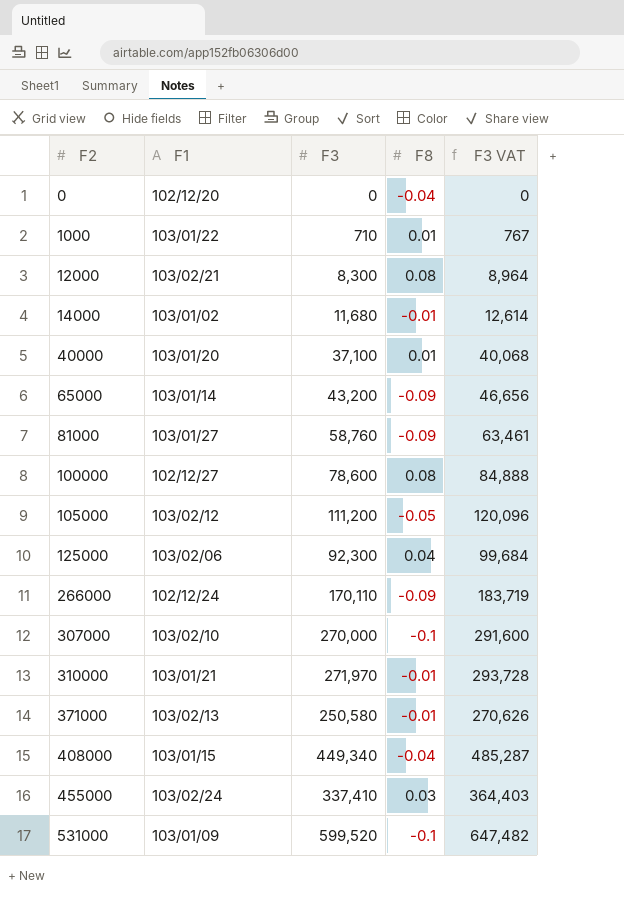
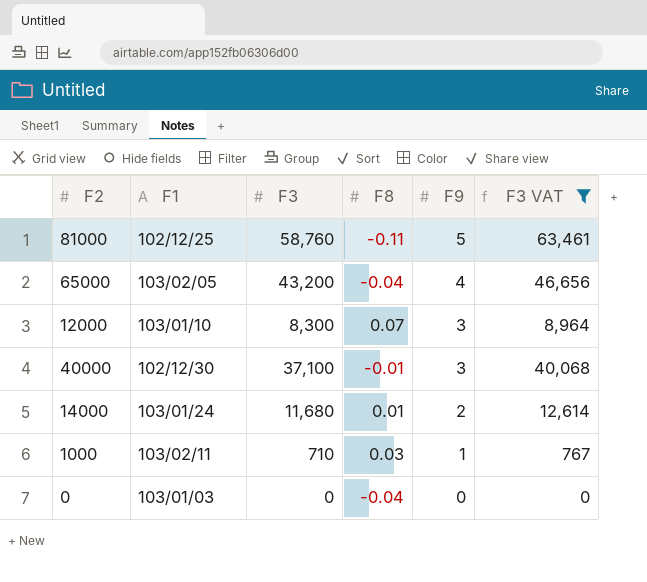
filter: none -> F3 VAT <= 63,461
row order: F2 ascending -> F9 descending
column F9 | position: none -> 5
81000 | F1: 103/01/27 -> 102/12/25
81000 | F8: -0.09 -> -0.11
65000 | F1: 103/01/14 -> 103/02/05
65000 | F8: -0.09 -> -0.04
12000 | F1: 103/02/21 -> 103/01/10
12000 | F8: 0.08 -> 0.07
40000 | F1: 103/01/20 -> 102/12/30
40000 | F8: 0.01 -> -0.01
14000 | F1: 103/01/02 -> 103/01/24
14000 | F8: -0.01 -> 0.01
1000 | F1: 103/01/22 -> 103/02/11
1000 | F8: 0.01 -> 0.03
0 | F1: 102/12/20 -> 103/01/03

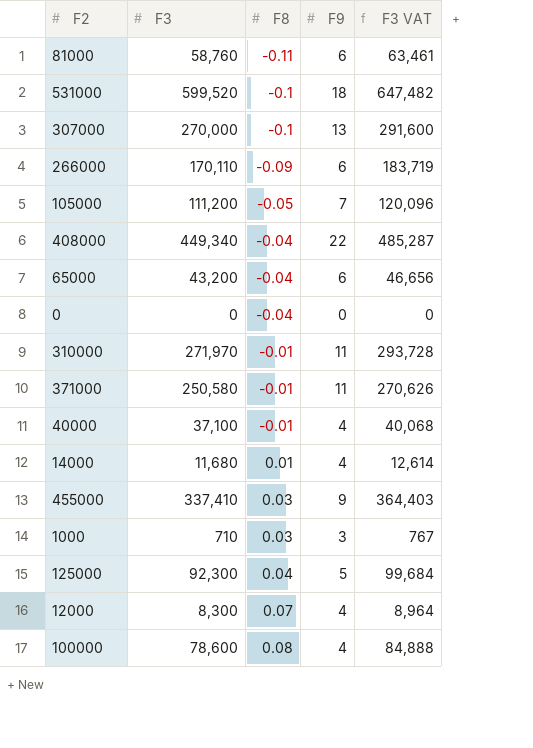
filter: F3 VAT <= 63,461 -> none
row order: F9 descending -> F8 ascending
column F1 | position: 2 -> none
81000 | F9: 5 -> 6
65000 | F9: 4 -> 6
40000 | F9: 3 -> 4
14000 | F9: 2 -> 4
1000 | F9: 1 -> 3
12000 | F9: 3 -> 4

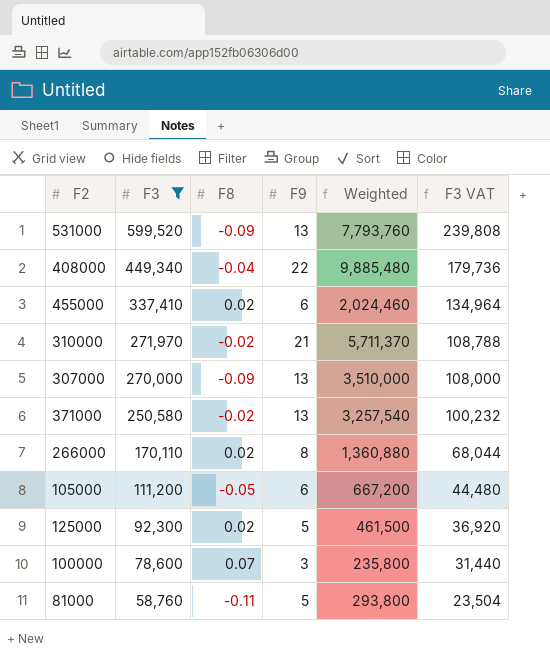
filter: none -> F3 >= 58,760
row order: F8 ascending -> F3 descending
column Weighted | formula: none -> [F3] * [F9]
column F3 VAT | formula: [F3] * 1.08 -> [F3] * 0.4
531000 | F8: -0.1 -> -0.09
531000 | F9: 18 -> 13
455000 | F8: 0.03 -> 0.02
455000 | F9: 9 -> 6
310000 | F8: -0.01 -> -0.02
310000 | F9: 11 -> 21
307000 | F8: -0.1 -> -0.09
371000 | F8: -0.01 -> -0.02
371000 | F9: 11 -> 13
266000 | F8: -0.09 -> 0.02
266000 | F9: 6 -> 8
105000 | F9: 7 -> 6
125000 | F8: 0.04 -> 0.02
100000 | F8: 0.08 -> 0.07
100000 | F9: 4 -> 3
81000 | F9: 6 -> 5

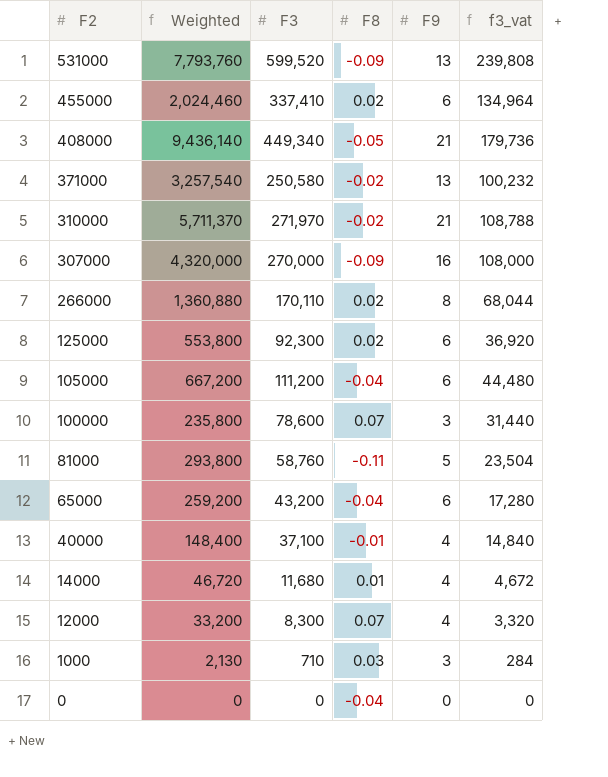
filter: F3 >= 58,760 -> none
row order: F3 descending -> F2 descending
column Weighted | position: 5 -> 2
column name: F3 VAT -> f3_vat
408000 | Weighted: 9,885,480 -> 9,436,140
408000 | F8: -0.04 -> -0.05
408000 | F9: 22 -> 21
307000 | Weighted: 3,510,000 -> 4,320,000
307000 | F9: 13 -> 16
125000 | Weighted: 461,500 -> 553,800
125000 | F9: 5 -> 6
105000 | F8: -0.05 -> -0.04

